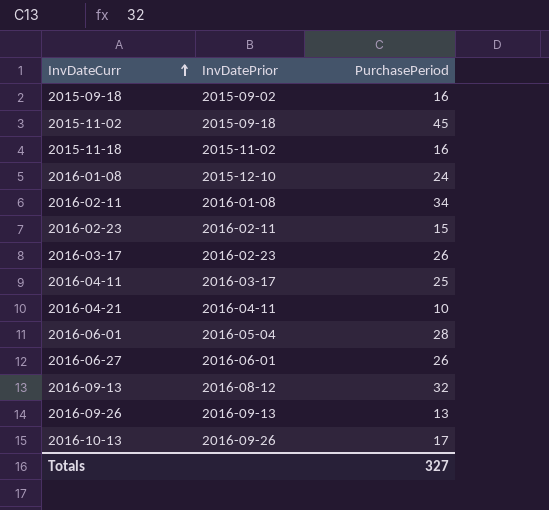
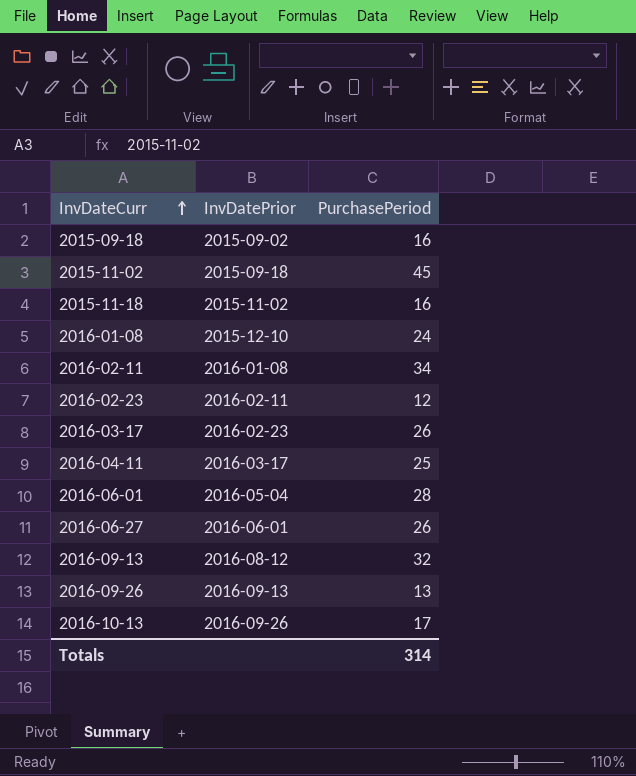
row 2016-04-21: 2016-04-11 | 10 -> none
2016-02-23 | PurchasePeriod: 15 -> 12
Totals | PurchasePeriod: 327 -> 314

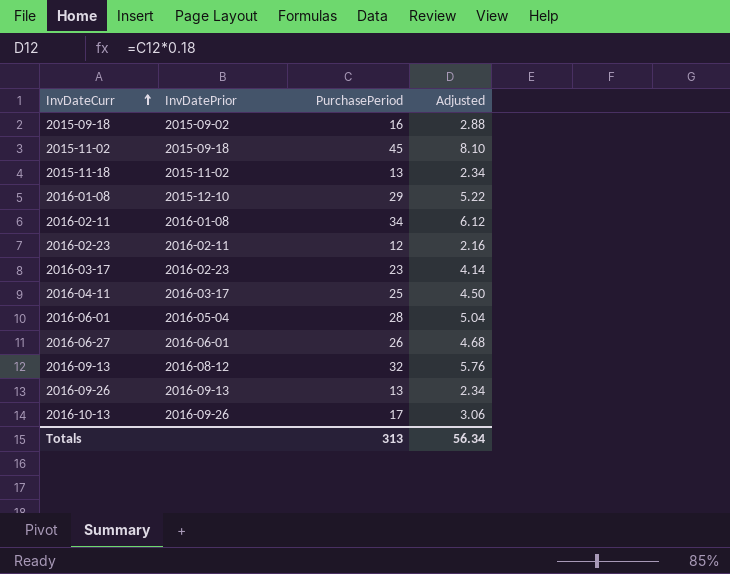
column Adjusted | formula: none -> [PurchasePeriod] * 0.18
2015-11-18 | PurchasePeriod: 16 -> 13
2016-01-08 | PurchasePeriod: 24 -> 29
2016-03-17 | PurchasePeriod: 26 -> 23
Totals | PurchasePeriod: 314 -> 313

